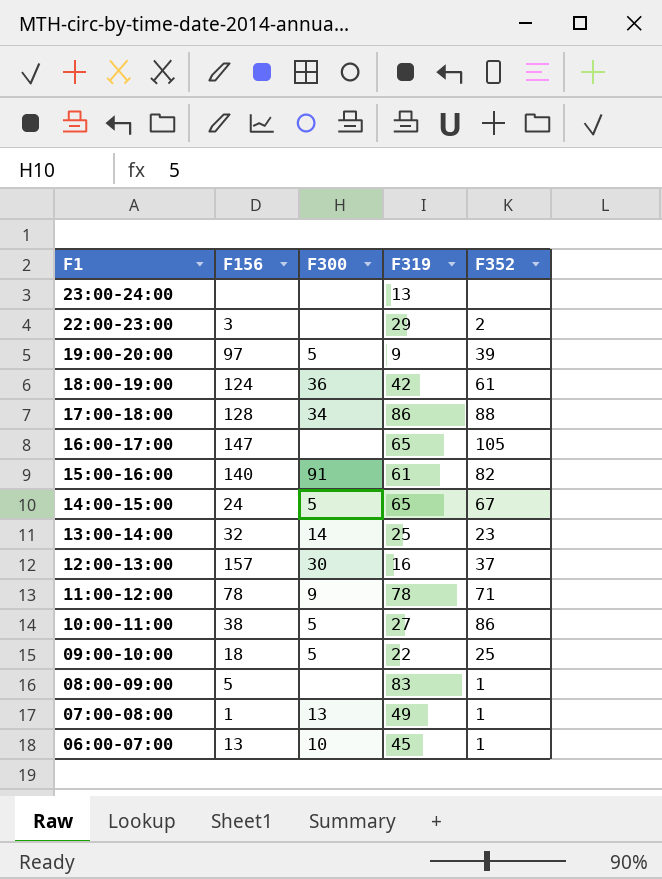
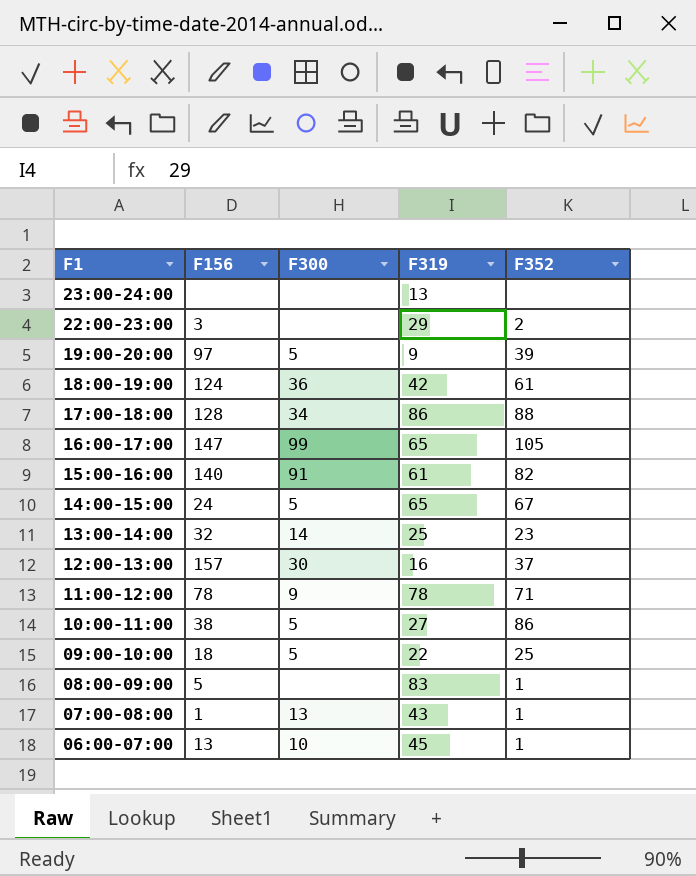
16:00-17:00 | F300: none -> 99
07:00-08:00 | F319: 49 -> 43

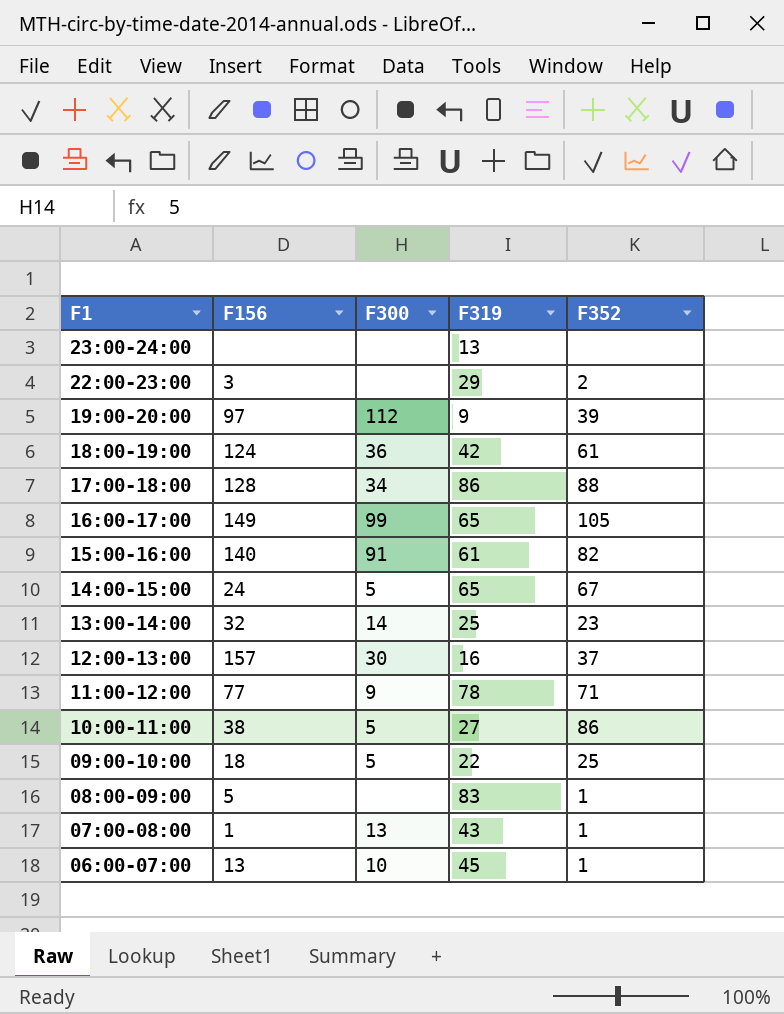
19:00-20:00 | F300: 5 -> 112
16:00-17:00 | F156: 147 -> 149
11:00-12:00 | F156: 78 -> 77

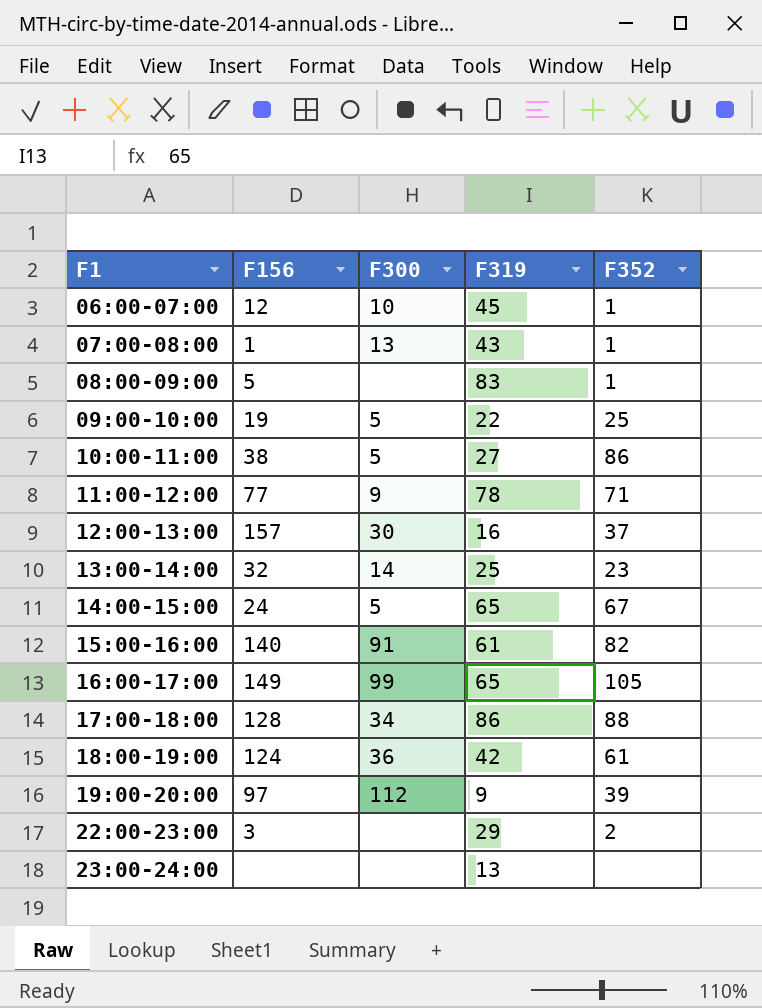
row order: F1 descending -> F1 ascending
06:00-07:00 | F156: 13 -> 12
09:00-10:00 | F156: 18 -> 19

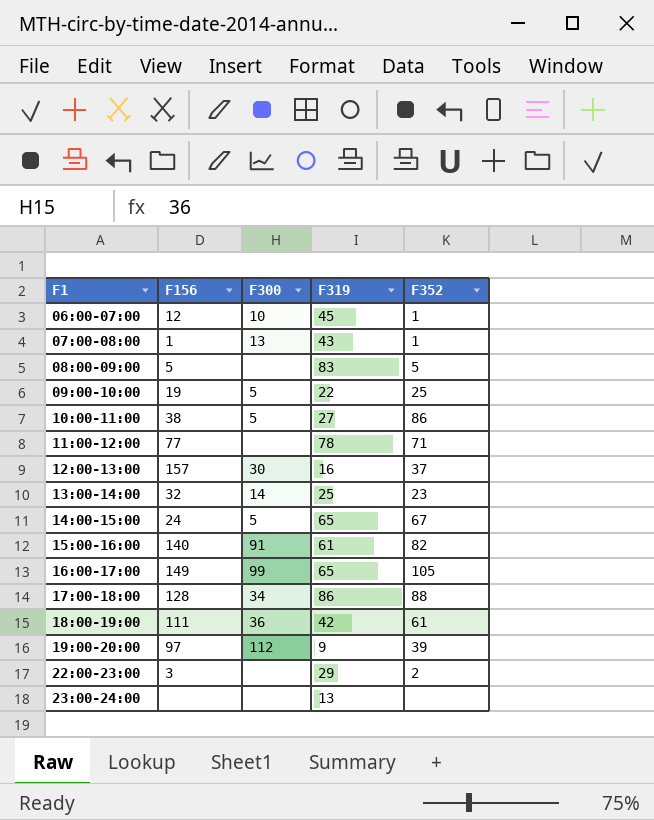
08:00-09:00 | F352: 1 -> 5
11:00-12:00 | F300: 9 -> none
18:00-19:00 | F156: 124 -> 111

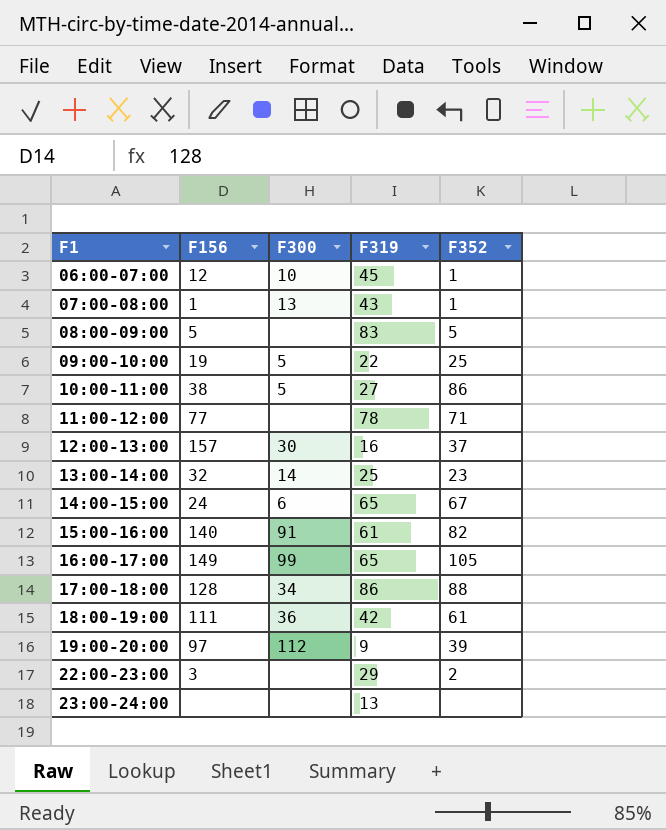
14:00-15:00 | F300: 5 -> 6

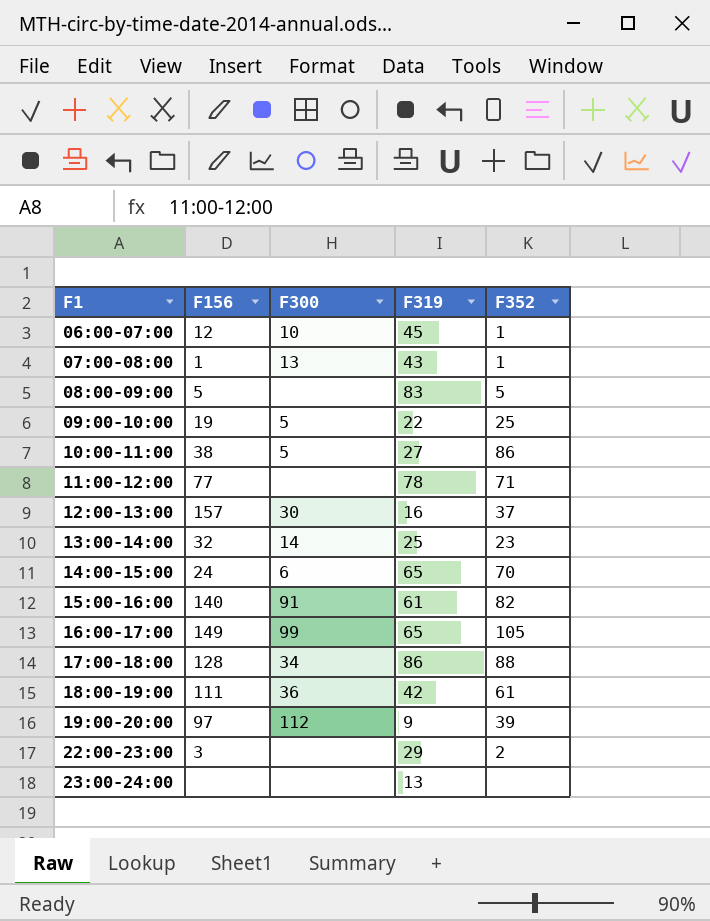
14:00-15:00 | F352: 67 -> 70

